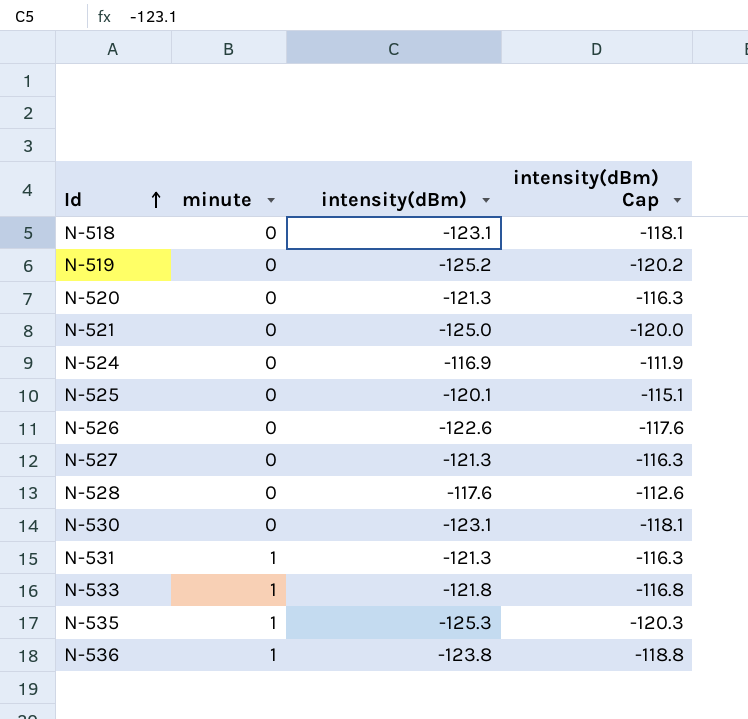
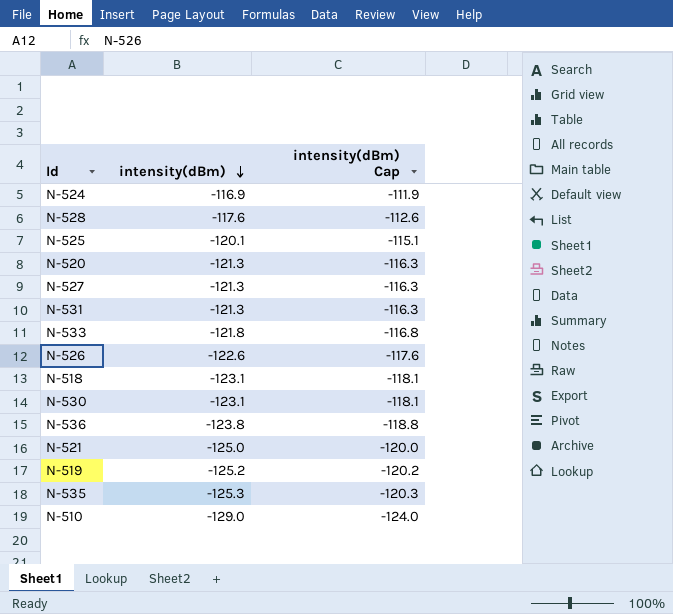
row order: Id ascending -> intensity(dBm) descending
column minute | position: 2 -> none
row N-510: none -> -129.0 | -124.0

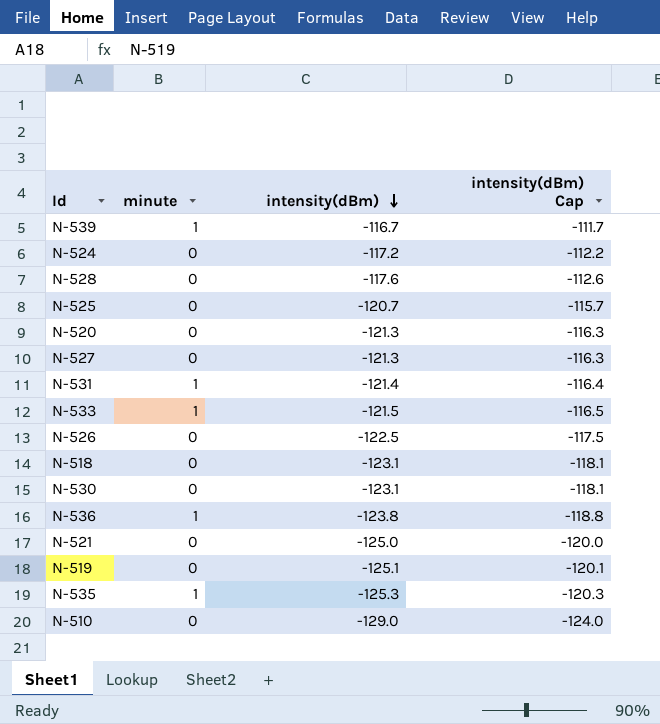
column minute | position: none -> 2
row N-539: none -> 1 | -116.7 | -111.7
N-524 | intensity(dBm): -116.9 -> -117.2
N-524 | intensity(dBm) Cap: -111.9 -> -112.2
N-525 | intensity(dBm): -120.1 -> -120.7
N-525 | intensity(dBm) Cap: -115.1 -> -115.7
N-531 | intensity(dBm): -121.3 -> -121.4
N-531 | intensity(dBm) Cap: -116.3 -> -116.4
N-533 | intensity(dBm): -121.8 -> -121.5
N-533 | intensity(dBm) Cap: -116.8 -> -116.5
N-526 | intensity(dBm): -122.6 -> -122.5
N-526 | intensity(dBm) Cap: -117.6 -> -117.5
N-519 | intensity(dBm): -125.2 -> -125.1
N-519 | intensity(dBm) Cap: -120.2 -> -120.1

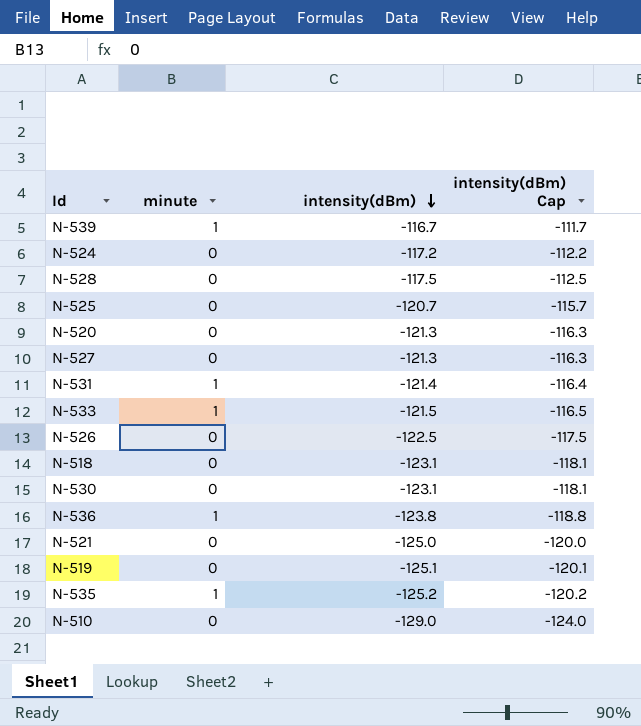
N-528 | intensity(dBm): -117.6 -> -117.5
N-528 | intensity(dBm) Cap: -112.6 -> -112.5
N-535 | intensity(dBm): -125.3 -> -125.2
N-535 | intensity(dBm) Cap: -120.3 -> -120.2

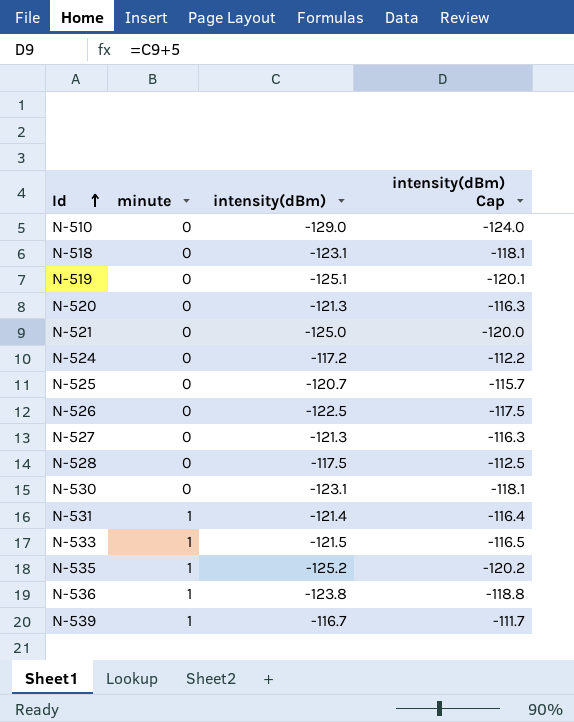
row order: intensity(dBm) descending -> Id ascending

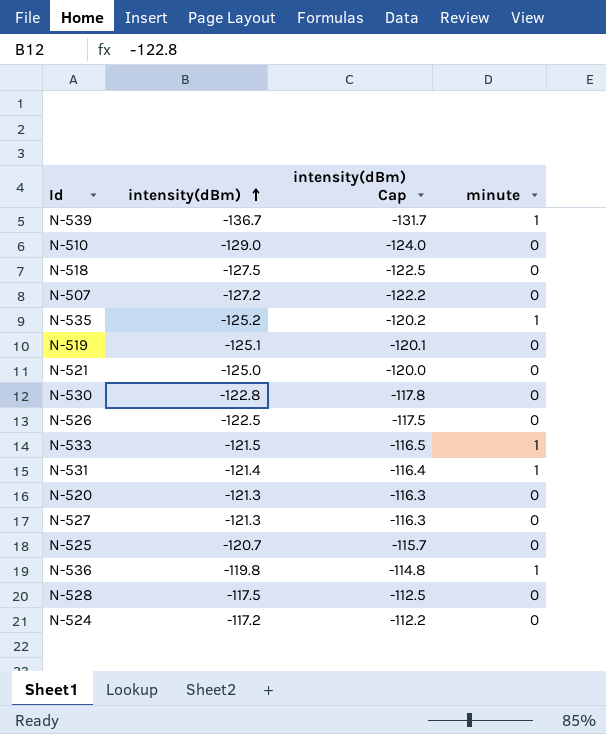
row order: Id ascending -> intensity(dBm) ascending
column minute | position: 2 -> 4
N-539 | intensity(dBm): -116.7 -> -136.7
N-539 | intensity(dBm) Cap: -111.7 -> -131.7
N-518 | intensity(dBm): -123.1 -> -127.5
N-518 | intensity(dBm) Cap: -118.1 -> -122.5
row N-507: none -> -127.2 | -122.2 | 0
N-530 | intensity(dBm): -123.1 -> -122.8
N-530 | intensity(dBm) Cap: -118.1 -> -117.8
N-536 | intensity(dBm): -123.8 -> -119.8
N-536 | intensity(dBm) Cap: -118.8 -> -114.8

